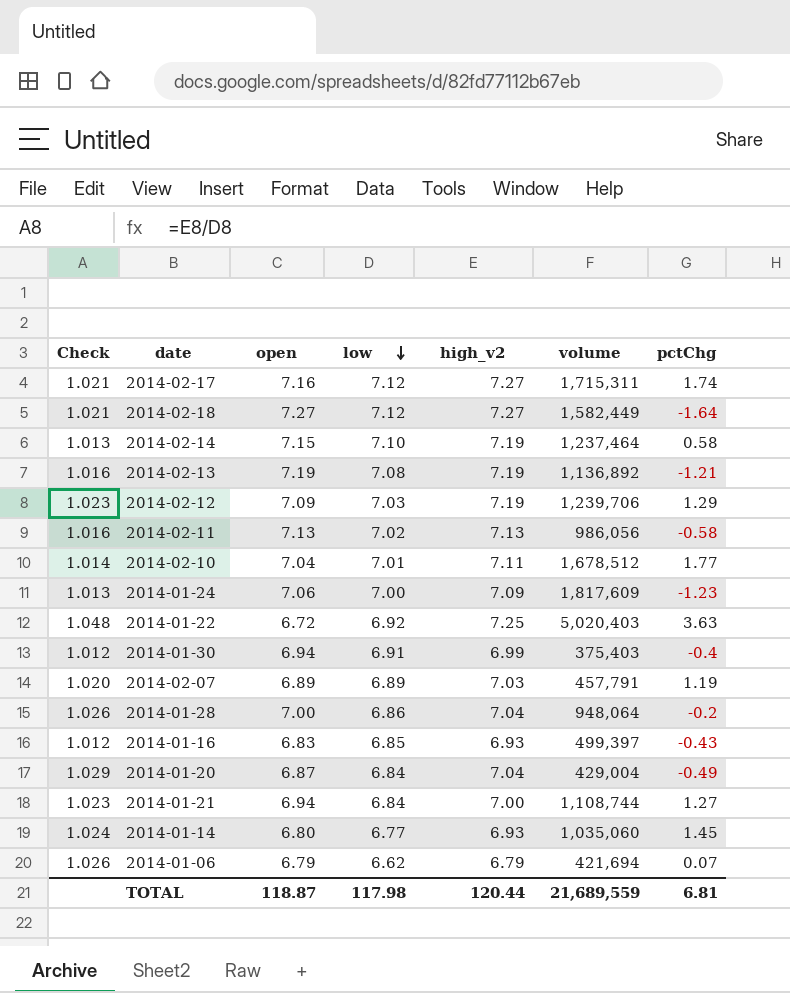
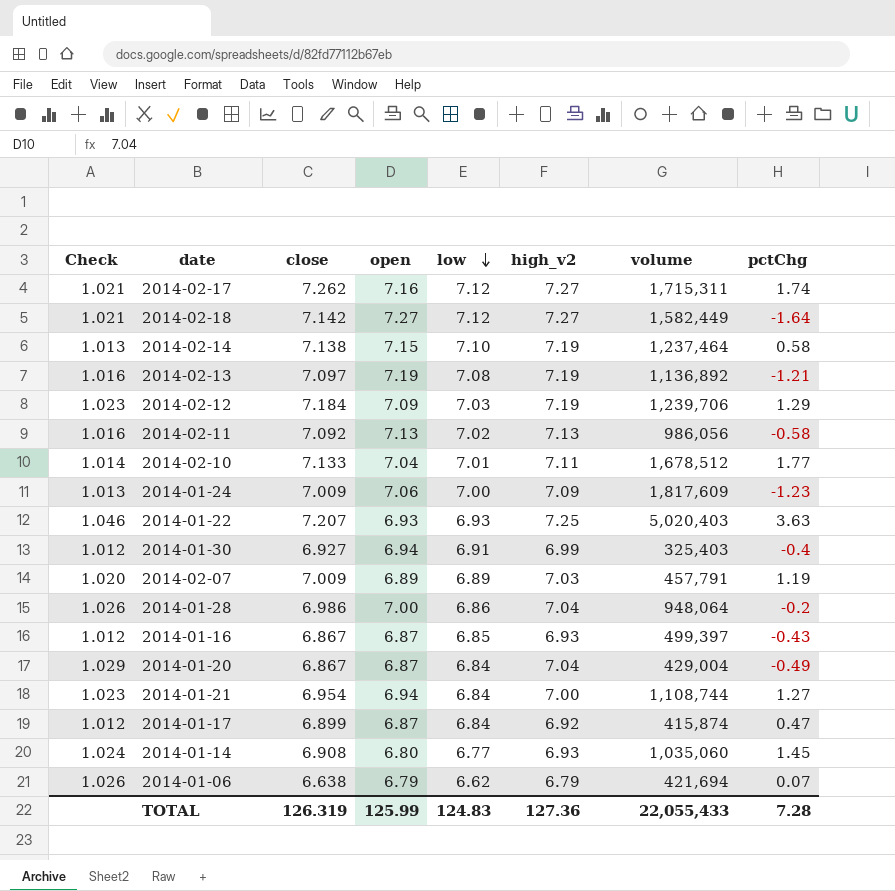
column close | position: none -> 3
2014-01-22 | Check: 1.048 -> 1.046
2014-01-22 | open: 6.72 -> 6.93
2014-01-22 | low: 6.92 -> 6.93
2014-01-30 | volume: 375,403 -> 325,403
2014-01-16 | open: 6.83 -> 6.87
row 2014-01-17: none -> 1.012 | 6.899 | 6.87 | 6.84 | 6.92 | 415,874 | 0.47
TOTAL | open: 118.87 -> 125.99
TOTAL | low: 117.98 -> 124.83
TOTAL | high_v2: 120.44 -> 127.36
TOTAL | volume: 21,689,559 -> 22,055,433
TOTAL | pctChg: 6.81 -> 7.28

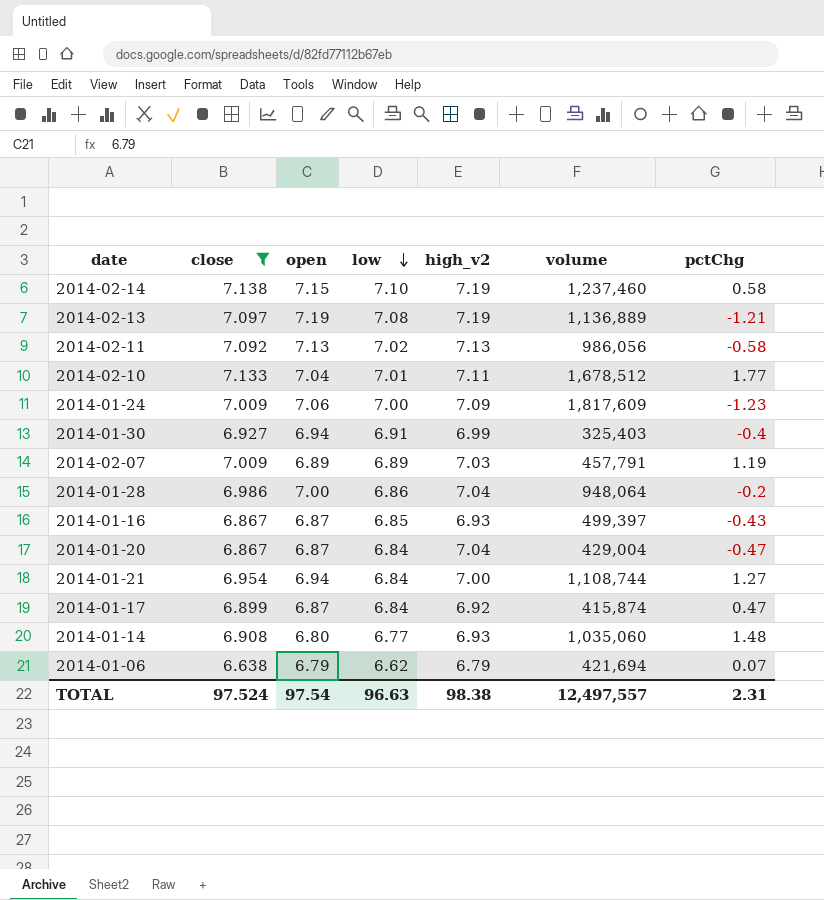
filter: none -> close <= 7.138
column Check | formula: [high_v2] / [low] -> none
2014-02-14 | volume: 1,237,464 -> 1,237,460
2014-02-13 | volume: 1,136,892 -> 1,136,889
2014-01-20 | pctChg: -0.49 -> -0.47
2014-01-14 | pctChg: 1.45 -> 1.48
TOTAL | close: 126.319 -> 97.524
TOTAL | open: 125.99 -> 97.54
TOTAL | low: 124.83 -> 96.63
TOTAL | high_v2: 127.36 -> 98.38
TOTAL | volume: 22,055,433 -> 12,497,557
TOTAL | pctChg: 7.28 -> 2.31

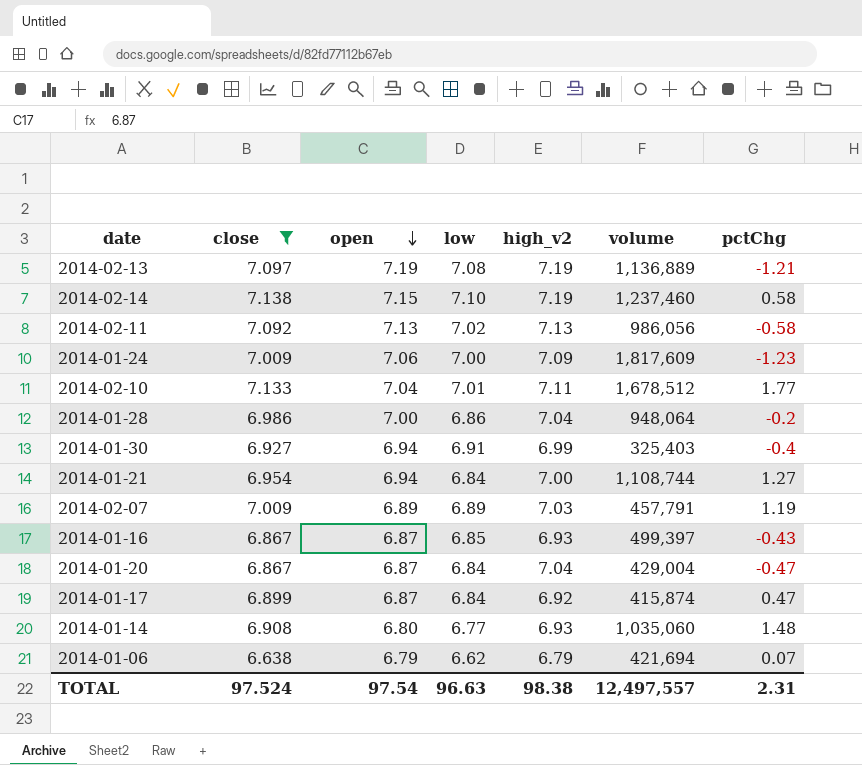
row order: low descending -> open descending

